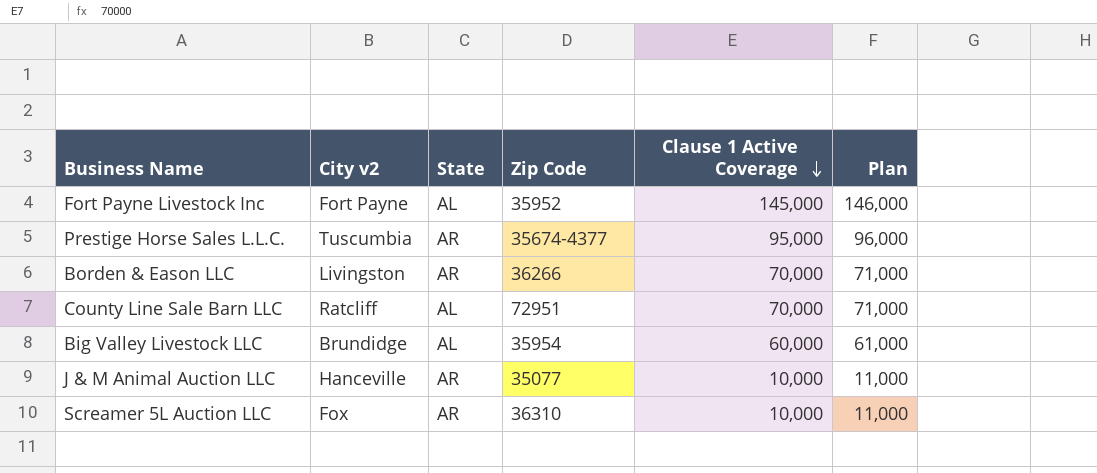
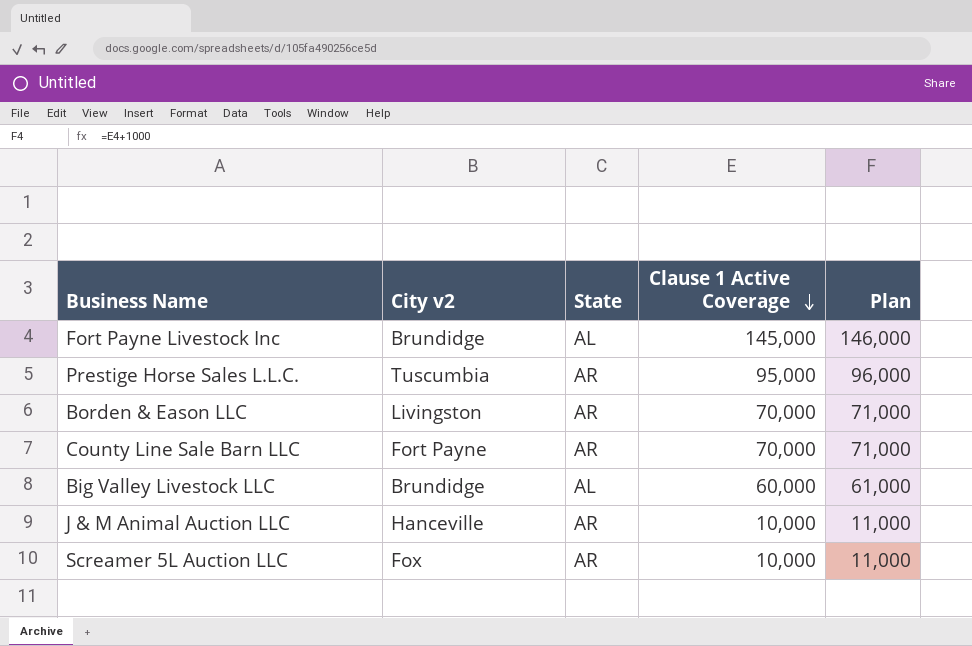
column Zip Code | position: 4 -> none
Fort Payne Livestock Inc | City v2: Fort Payne -> Brundidge
County Line Sale Barn LLC | City v2: Ratcliff -> Fort Payne
County Line Sale Barn LLC | State: AL -> AR

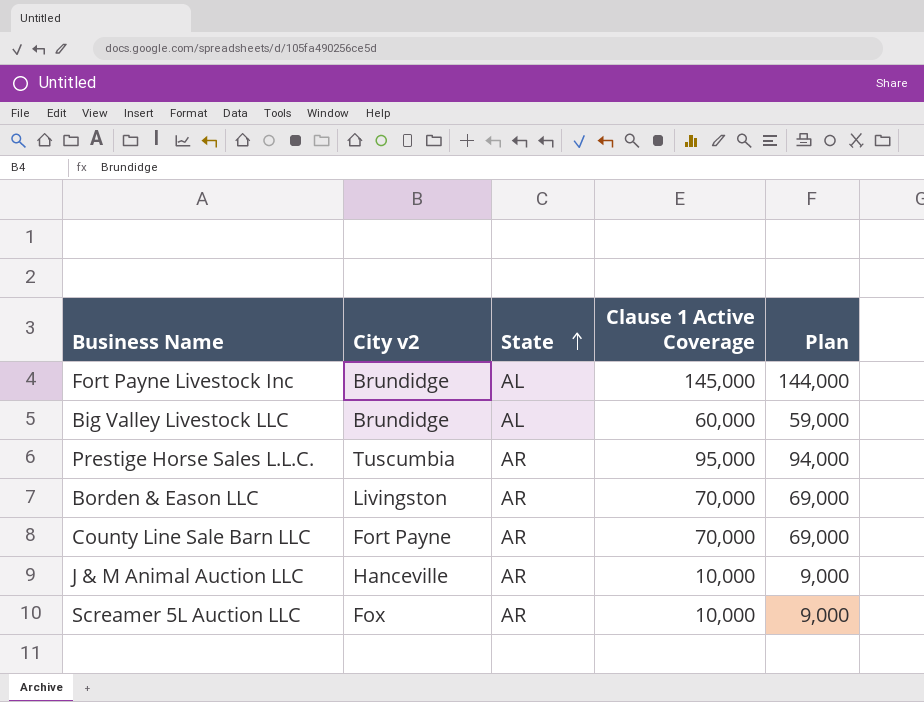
row order: Clause 1 Active Coverage descending -> State ascending
column Plan | formula: [Clause 1 Active Coverage] + 1000 -> [Clause 1 Active Coverage] - 1000

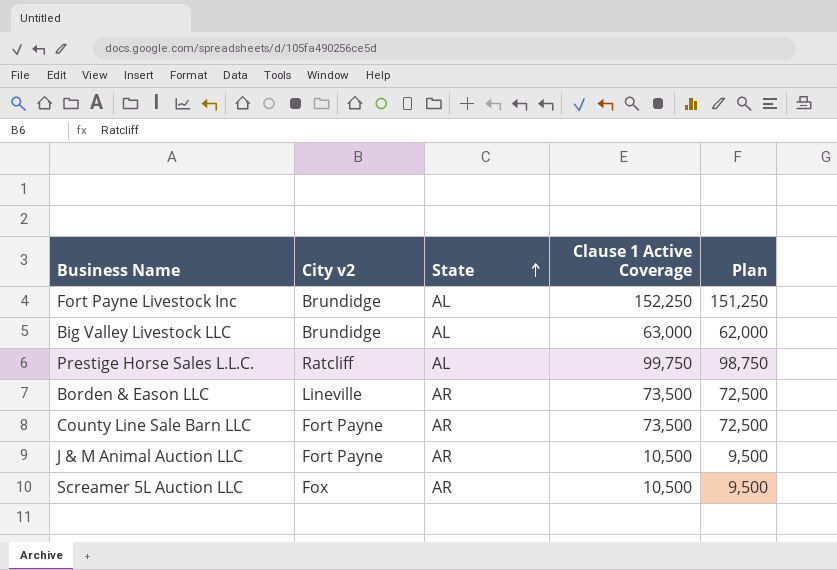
Fort Payne Livestock Inc | Clause 1 Active Coverage: 145,000 -> 152,250
Fort Payne Livestock Inc | Plan: 144,000 -> 151,250
Big Valley Livestock LLC | Clause 1 Active Coverage: 60,000 -> 63,000
Big Valley Livestock LLC | Plan: 59,000 -> 62,000
Prestige Horse Sales L.L.C. | City v2: Tuscumbia -> Ratcliff
Prestige Horse Sales L.L.C. | State: AR -> AL
Prestige Horse Sales L.L.C. | Clause 1 Active Coverage: 95,000 -> 99,750
Prestige Horse Sales L.L.C. | Plan: 94,000 -> 98,750
Borden & Eason LLC | City v2: Livingston -> Lineville
Borden & Eason LLC | Clause 1 Active Coverage: 70,000 -> 73,500
Borden & Eason LLC | Plan: 69,000 -> 72,500
County Line Sale Barn LLC | Clause 1 Active Coverage: 70,000 -> 73,500
County Line Sale Barn LLC | Plan: 69,000 -> 72,500
J & M Animal Auction LLC | City v2: Hanceville -> Fort Payne
J & M Animal Auction LLC | Clause 1 Active Coverage: 10,000 -> 10,500
J & M Animal Auction LLC | Plan: 9,000 -> 9,500
Screamer 5L Auction LLC | Clause 1 Active Coverage: 10,000 -> 10,500
Screamer 5L Auction LLC | Plan: 9,000 -> 9,500

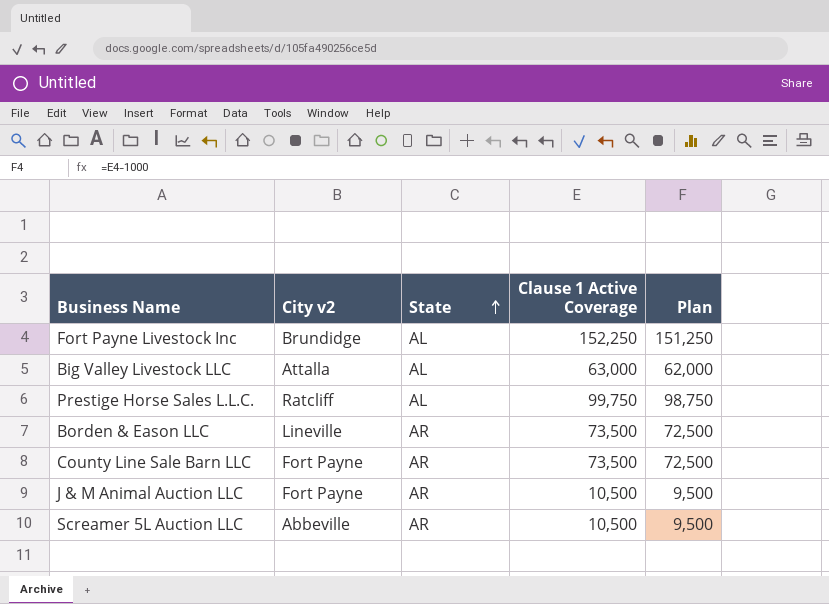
Big Valley Livestock LLC | City v2: Brundidge -> Attalla
Screamer 5L Auction LLC | City v2: Fox -> Abbeville

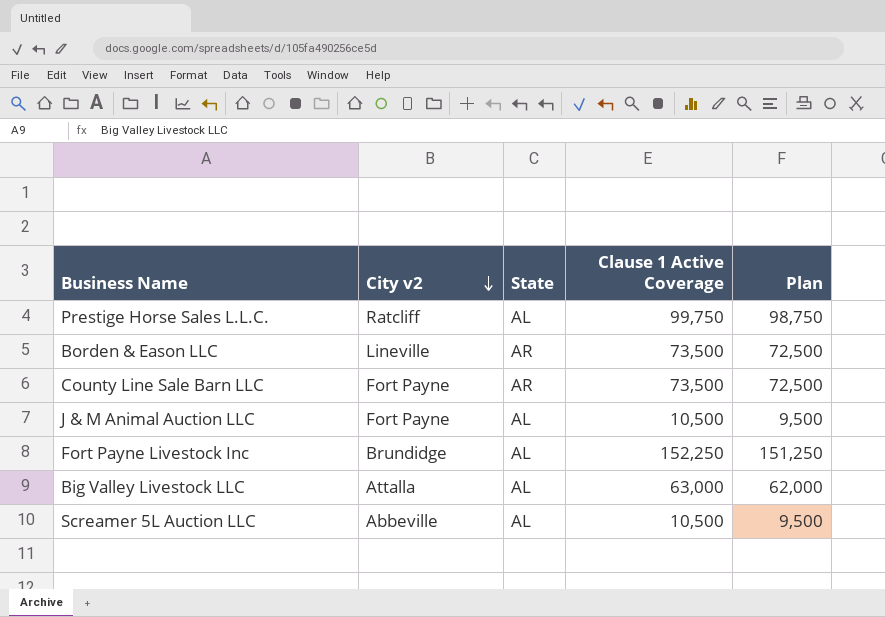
row order: State ascending -> City v2 descending
J & M Animal Auction LLC | State: AR -> AL
Screamer 5L Auction LLC | State: AR -> AL

